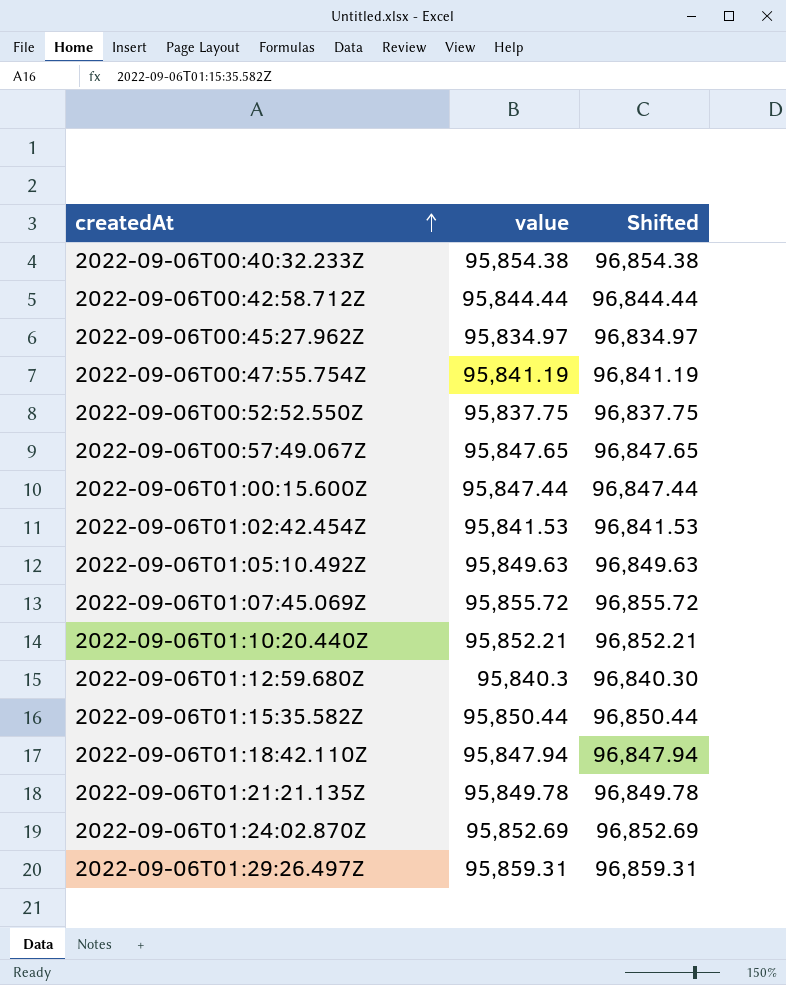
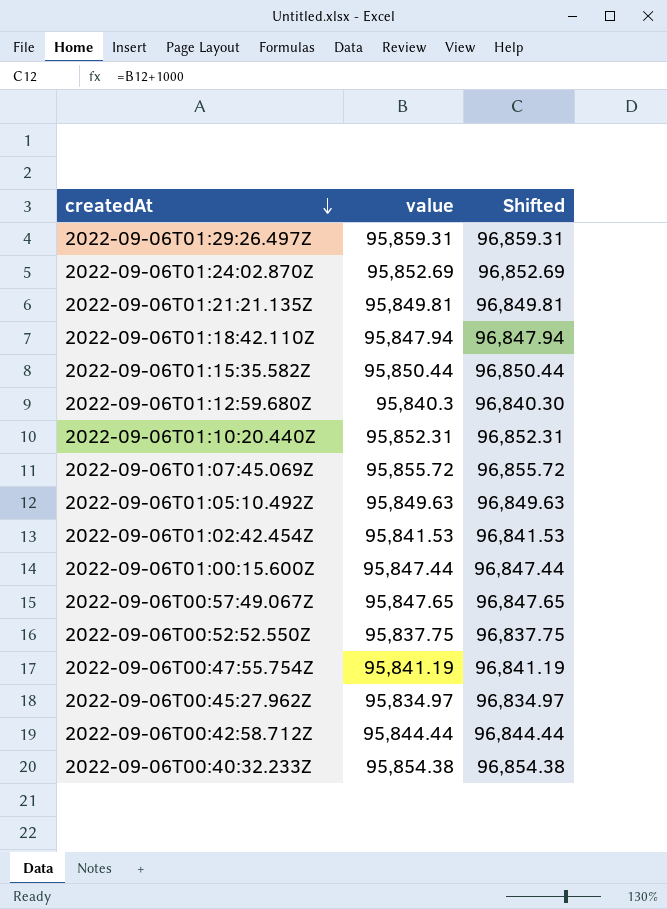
row order: createdAt ascending -> createdAt descending
2022-09-06T01:21:21.135Z | value: 95,849.78 -> 95,849.81
2022-09-06T01:21:21.135Z | Shifted: 96,849.78 -> 96,849.81
2022-09-06T01:10:20.440Z | value: 95,852.21 -> 95,852.31
2022-09-06T01:10:20.440Z | Shifted: 96,852.21 -> 96,852.31

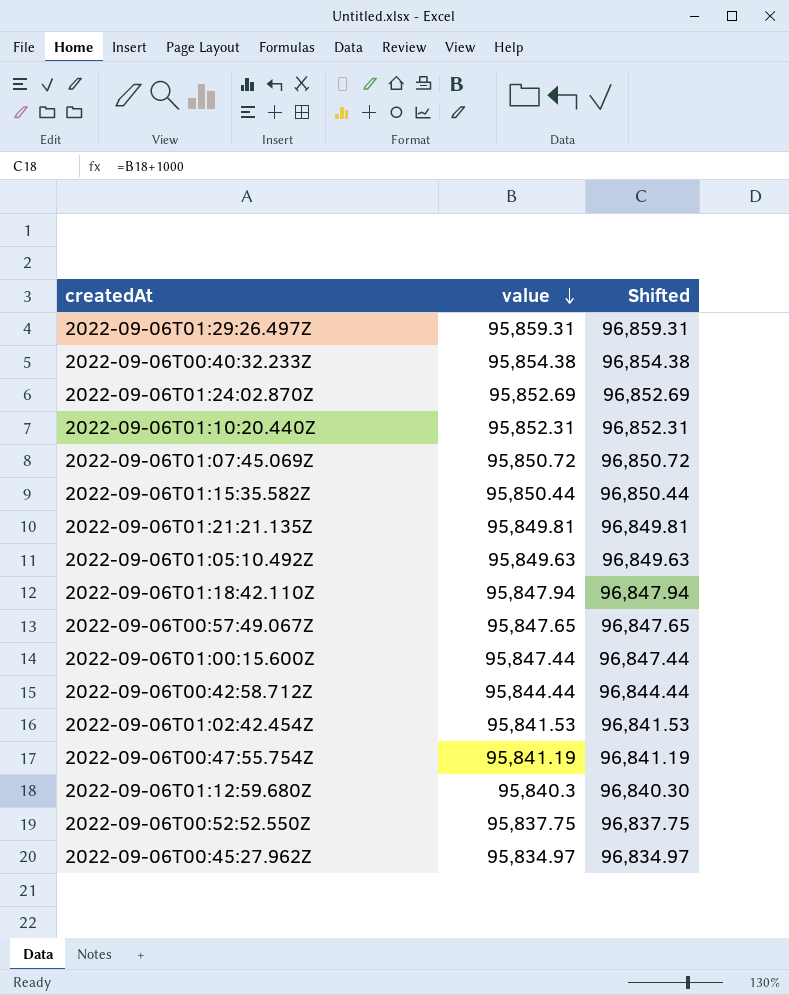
row order: createdAt descending -> value descending
2022-09-06T01:07:45.069Z | value: 95,855.72 -> 95,850.72
2022-09-06T01:07:45.069Z | Shifted: 96,855.72 -> 96,850.72

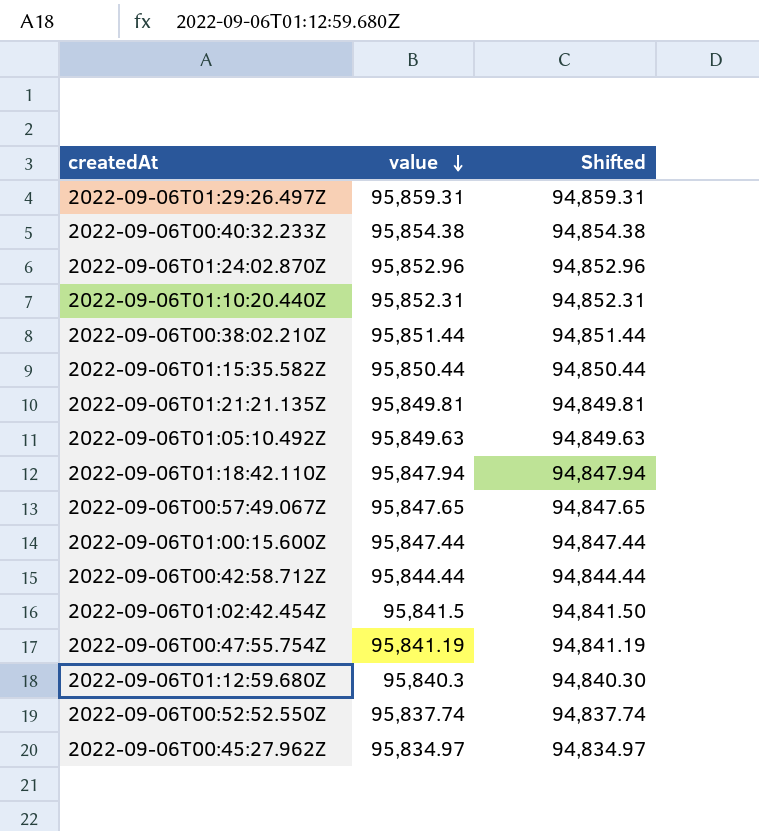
column Shifted | formula: [value] + 1000 -> [value] - 1000
row 2022-09-06T01:07:45.069Z: 95,850.72 | 96,850.72 -> none
2022-09-06T01:24:02.870Z | value: 95,852.69 -> 95,852.96
row 2022-09-06T00:38:02.210Z: none -> 95,851.44 | 94,851.44
2022-09-06T01:02:42.454Z | value: 95,841.53 -> 95,841.5
2022-09-06T00:52:52.550Z | value: 95,837.75 -> 95,837.74

